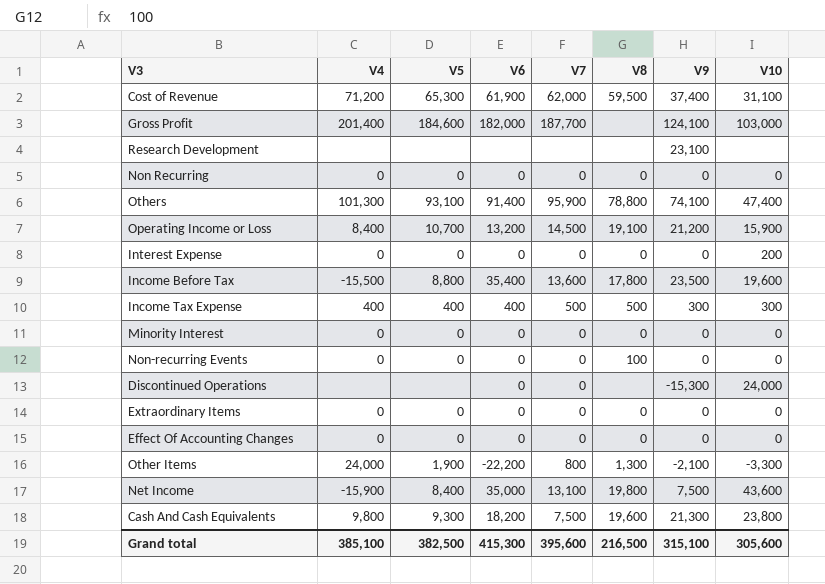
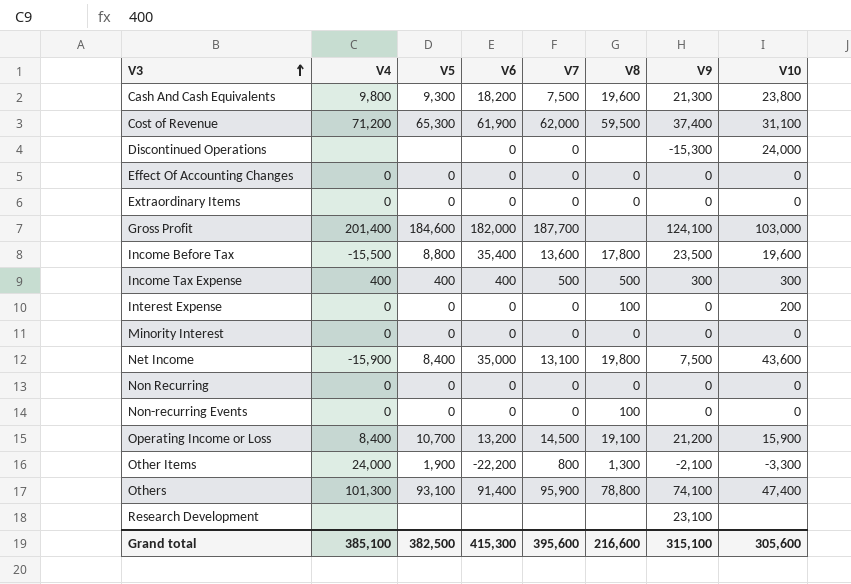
row order: none -> V3 ascending
Interest Expense | V8: 0 -> 100
Grand total | V8: 216,500 -> 216,600

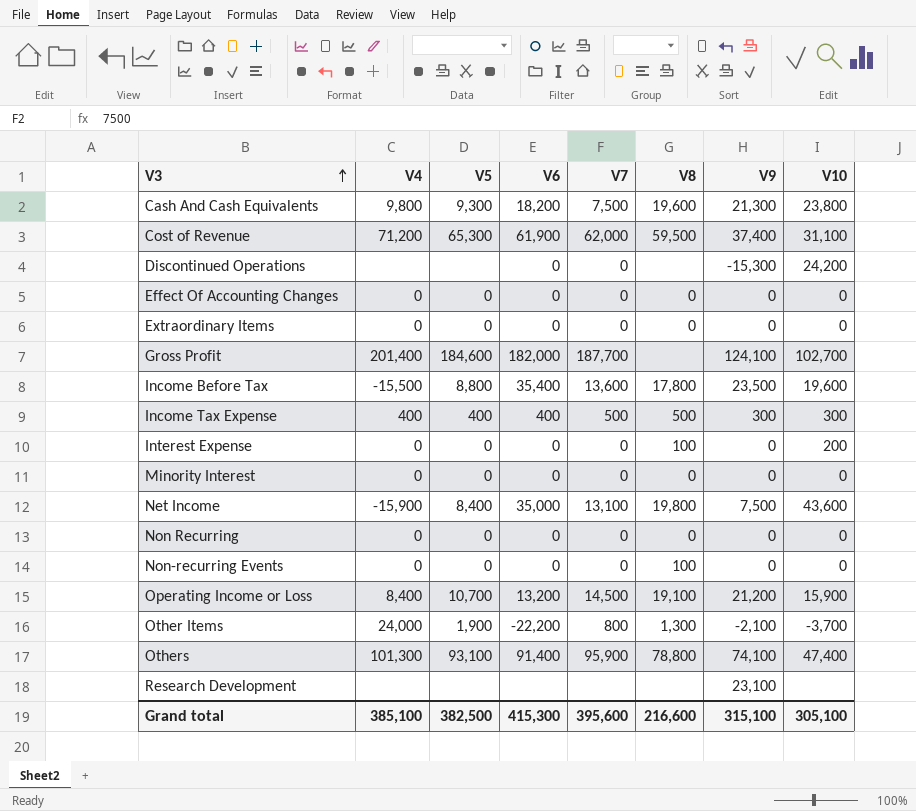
Discontinued Operations | V10: 24,000 -> 24,200
Gross Profit | V10: 103,000 -> 102,700
Other Items | V10: -3,300 -> -3,700
Grand total | V10: 305,600 -> 305,100

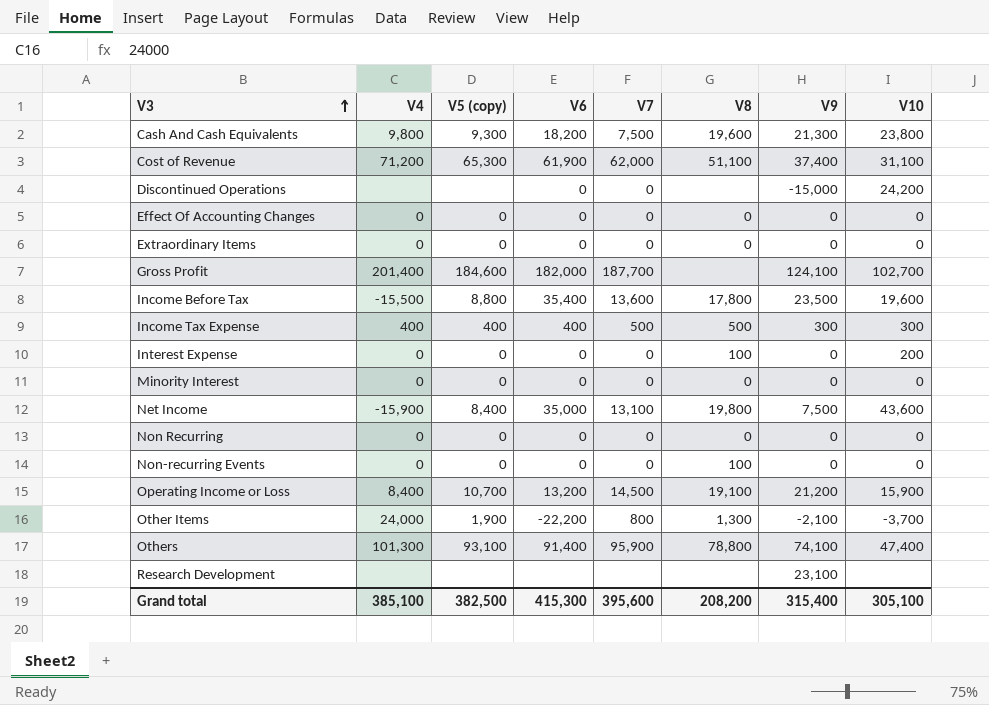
column name: V5 -> V5 (copy)
Cost of Revenue | V8: 59,500 -> 51,100
Discontinued Operations | V9: -15,300 -> -15,000
Grand total | V8: 216,600 -> 208,200
Grand total | V9: 315,100 -> 315,400

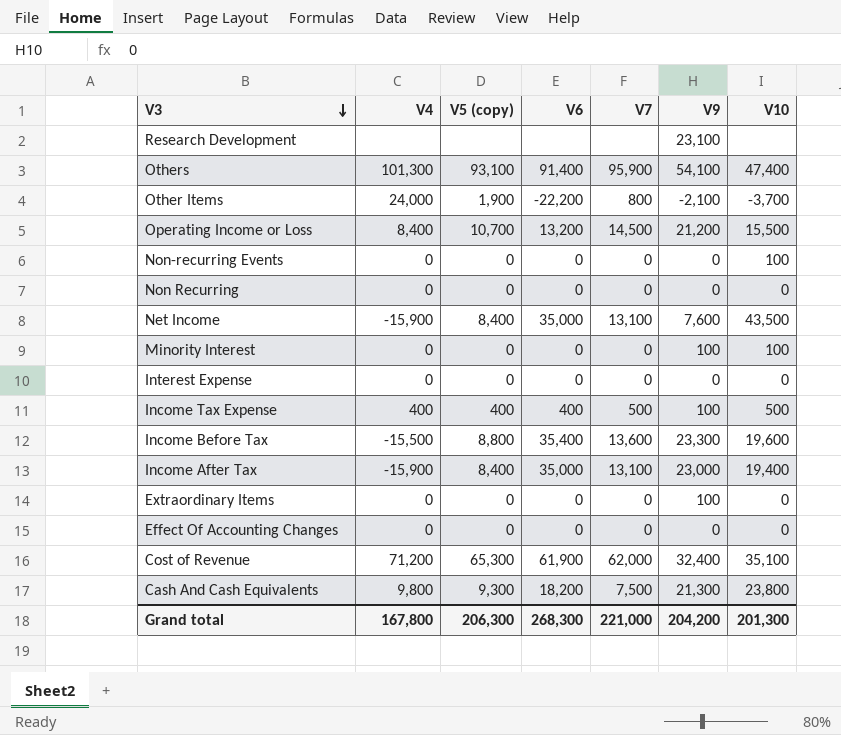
row order: V3 ascending -> V3 descending
column V8 | position: 6 -> none
row Discontinued Operations: none | none | 0 | 0 | none | -15,000 | 24,200 -> none
row Gross Profit: 201,400 | 184,600 | 182,000 | 187,700 | none | 124,100 | 102,700 -> none
Others | V9: 74,100 -> 54,100
Operating Income or Loss | V10: 15,900 -> 15,500
Non-recurring Events | V10: 0 -> 100
Net Income | V9: 7,500 -> 7,600
Net Income | V10: 43,600 -> 43,500
Minority Interest | V9: 0 -> 100
Minority Interest | V10: 0 -> 100
Interest Expense | V10: 200 -> 0
Income Tax Expense | V9: 300 -> 100
Income Tax Expense | V10: 300 -> 500
Income Before Tax | V9: 23,500 -> 23,300
row Income After Tax: none -> -15,900 | 8,400 | 35,000 | 13,100 | 23,000 | 19,400
Extraordinary Items | V9: 0 -> 100
Cost of Revenue | V9: 37,400 -> 32,400
Cost of Revenue | V10: 31,100 -> 35,100
Grand total | V4: 385,100 -> 167,800
Grand total | V5 (copy): 382,500 -> 206,300
Grand total | V6: 415,300 -> 268,300
Grand total | V7: 395,600 -> 221,000
Grand total | V9: 315,400 -> 204,200
Grand total | V10: 305,100 -> 201,300

